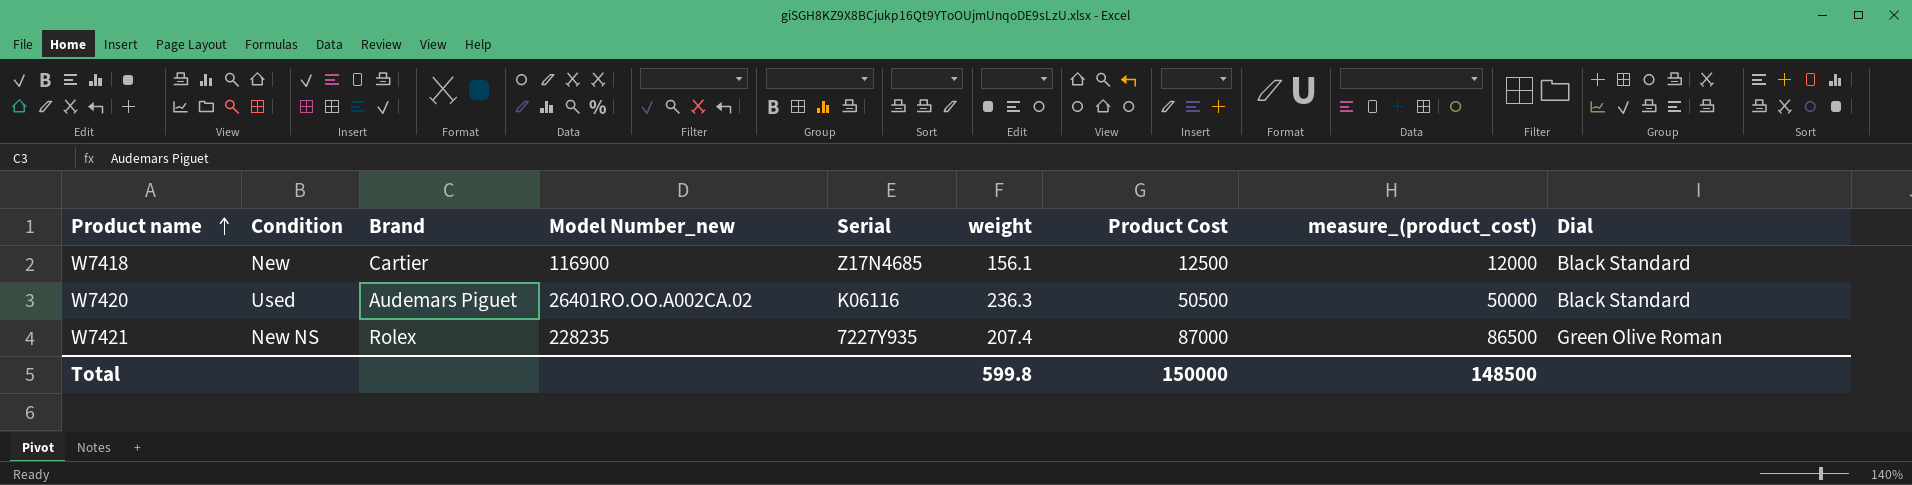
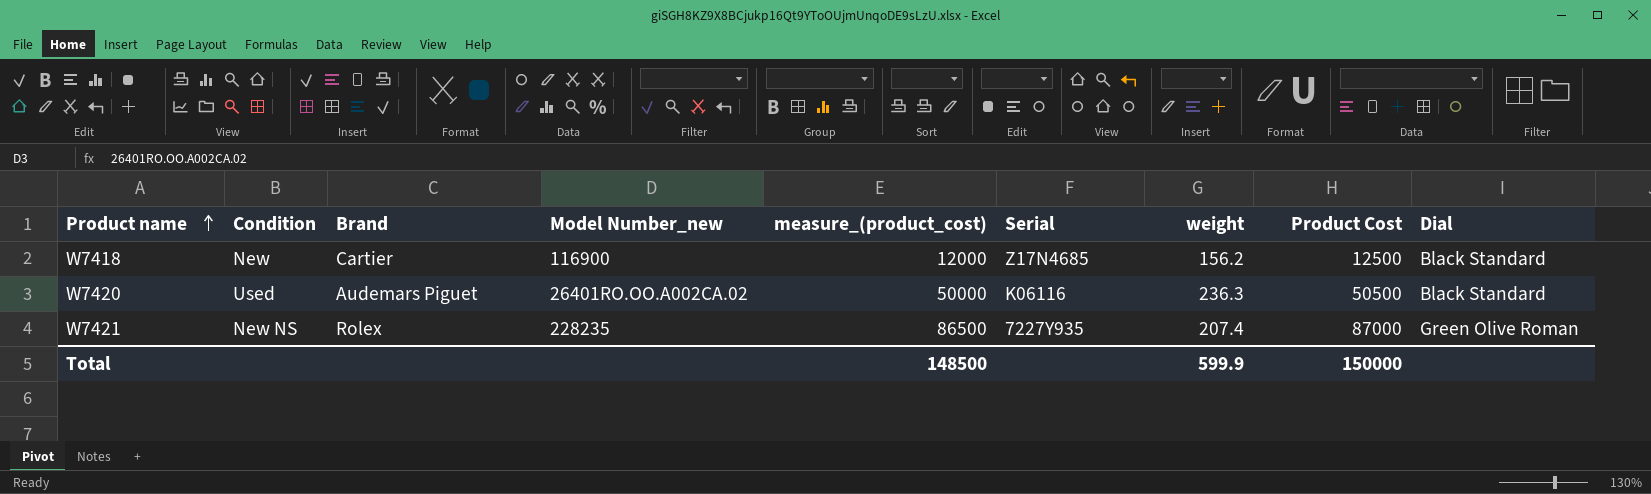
column measure_(product_cost) | position: 8 -> 5
W7418 | weight: 156.1 -> 156.2
Total | weight: 599.8 -> 599.9

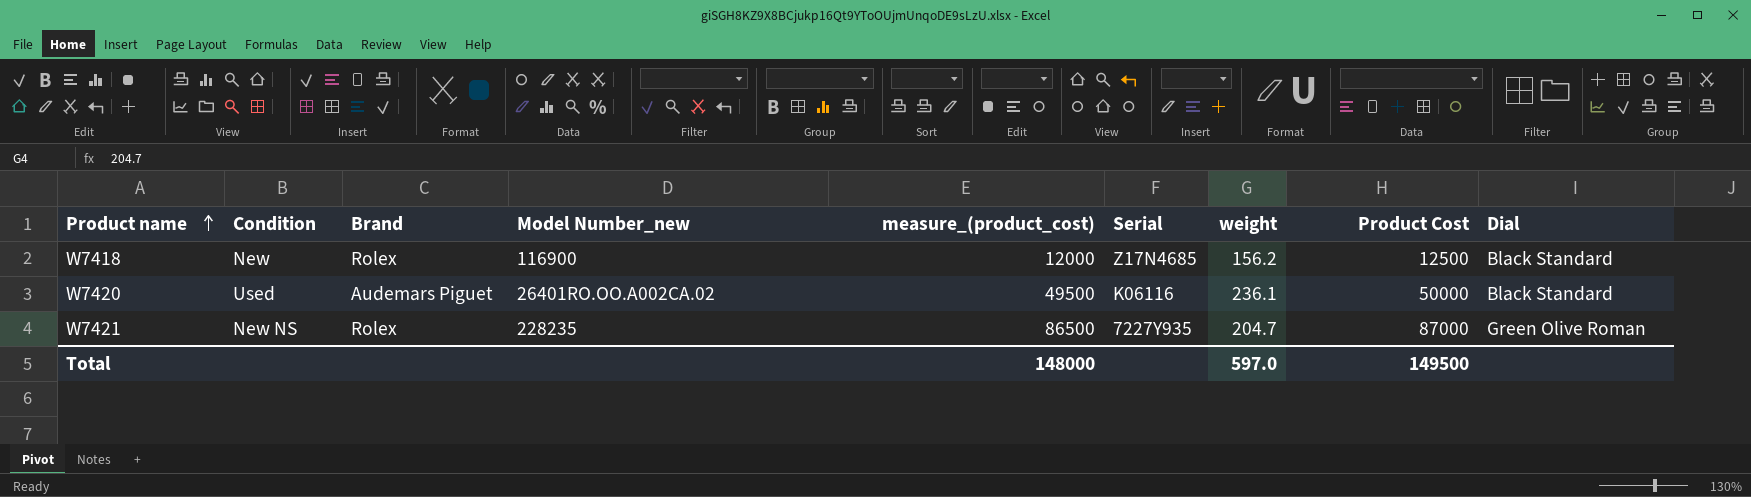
W7418 | Brand: Cartier -> Rolex
W7420 | measure_(product_cost): 50000 -> 49500
W7420 | weight: 236.3 -> 236.1
W7420 | Product Cost: 50500 -> 50000
W7421 | weight: 207.4 -> 204.7
Total | measure_(product_cost): 148500 -> 148000
Total | weight: 599.9 -> 597.0
Total | Product Cost: 150000 -> 149500

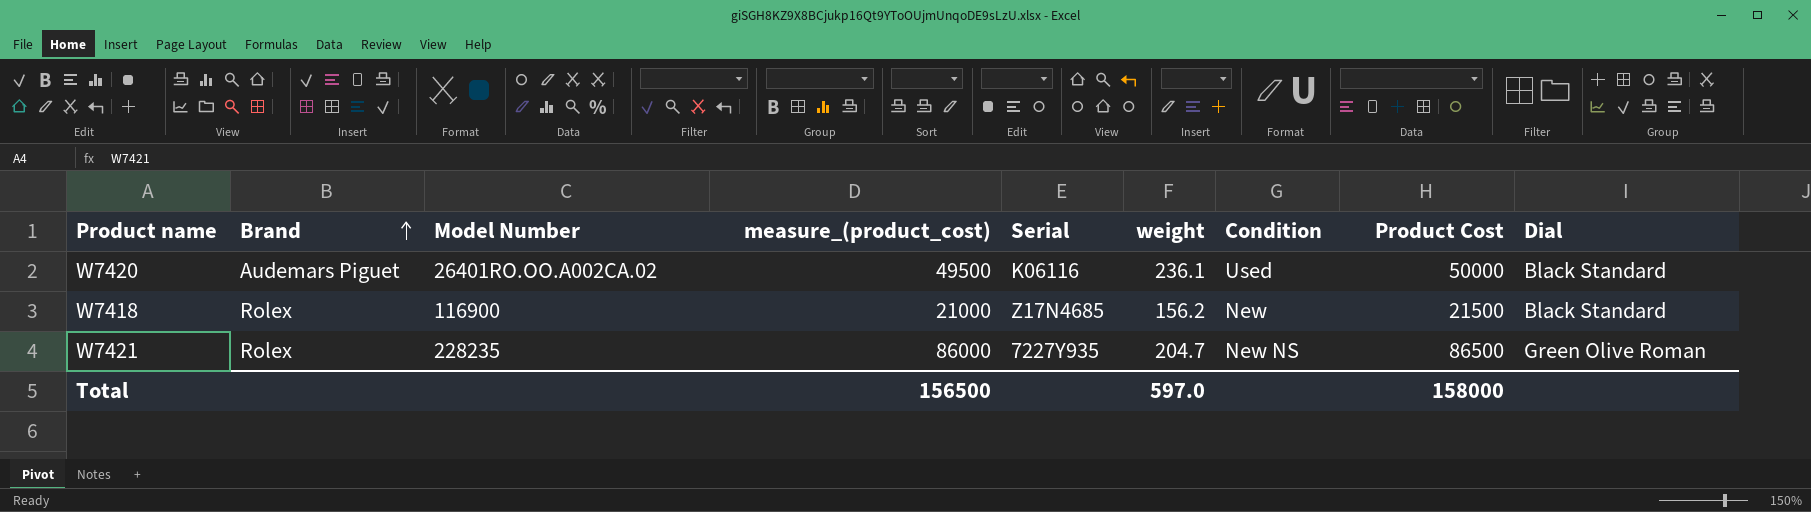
row order: Product name ascending -> Brand ascending
column name: Model Number_new -> Model Number
column Condition | position: 2 -> 7
W7418 | measure_(product_cost): 12000 -> 21000
W7418 | Product Cost: 12500 -> 21500
W7421 | measure_(product_cost): 86500 -> 86000
W7421 | Product Cost: 87000 -> 86500
Total | measure_(product_cost): 148000 -> 156500
Total | Product Cost: 149500 -> 158000

